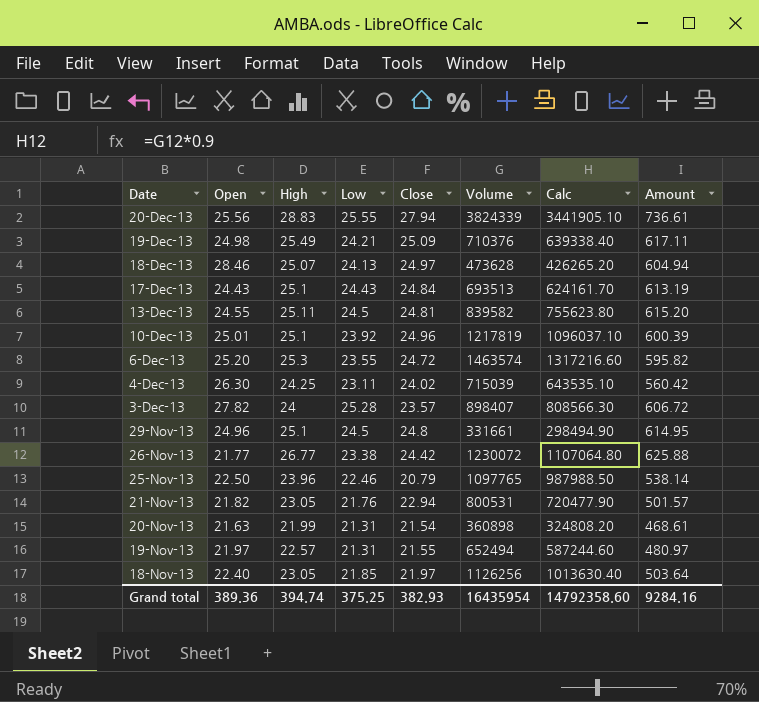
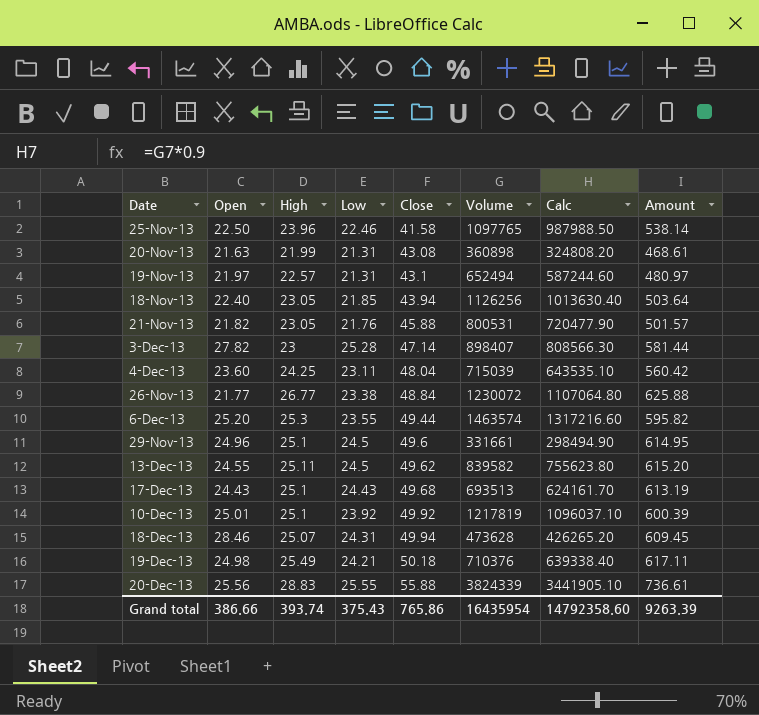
row order: Date descending -> Close ascending
25-Nov-13 | Close: 20.79 -> 41.58
20-Nov-13 | Close: 21.54 -> 43.08
19-Nov-13 | Close: 21.55 -> 43.1
18-Nov-13 | Close: 21.97 -> 43.94
21-Nov-13 | Close: 22.94 -> 45.88
3-Dec-13 | High: 24 -> 23
3-Dec-13 | Close: 23.57 -> 47.14
3-Dec-13 | Amount: 606.72 -> 581.44
4-Dec-13 | Open: 26.30 -> 23.60
4-Dec-13 | Close: 24.02 -> 48.04
26-Nov-13 | Close: 24.42 -> 48.84
6-Dec-13 | Close: 24.72 -> 49.44
29-Nov-13 | Close: 24.8 -> 49.6
13-Dec-13 | Close: 24.81 -> 49.62
17-Dec-13 | Close: 24.84 -> 49.68
10-Dec-13 | Close: 24.96 -> 49.92
18-Dec-13 | Low: 24.13 -> 24.31
18-Dec-13 | Close: 24.97 -> 49.94
18-Dec-13 | Amount: 604.94 -> 609.45
19-Dec-13 | Close: 25.09 -> 50.18
20-Dec-13 | Close: 27.94 -> 55.88
Grand total | Open: 389.36 -> 386.66
Grand total | High: 394.74 -> 393.74
Grand total | Low: 375.25 -> 375.43
Grand total | Close: 382.93 -> 765.86
Grand total | Amount: 9284.16 -> 9263.39

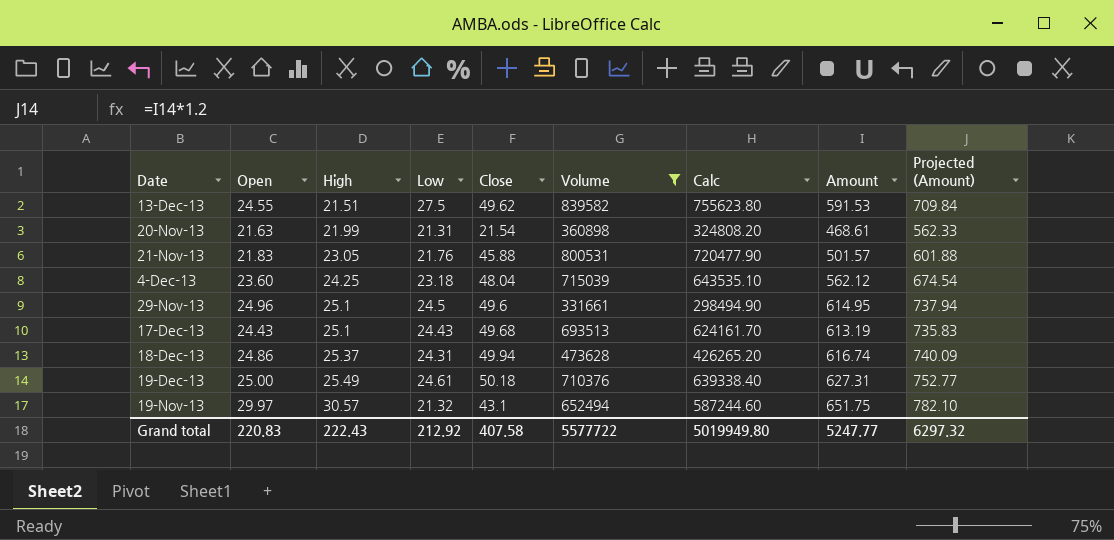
filter: none -> Volume <= 839582
row order: Close ascending -> High ascending
column Projected (Amount) | formula: none -> [Amount] * 1.2
13-Dec-13 | High: 25.11 -> 21.51
13-Dec-13 | Low: 24.5 -> 27.5
13-Dec-13 | Amount: 615.20 -> 591.53
20-Nov-13 | Close: 43.08 -> 21.54
21-Nov-13 | Open: 21.82 -> 21.83
4-Dec-13 | Low: 23.11 -> 23.18
4-Dec-13 | Amount: 560.42 -> 562.12
18-Dec-13 | Open: 28.46 -> 24.86
18-Dec-13 | High: 25.07 -> 25.37
18-Dec-13 | Amount: 609.45 -> 616.74
19-Dec-13 | Open: 24.98 -> 25.00
19-Dec-13 | Low: 24.21 -> 24.61
19-Dec-13 | Amount: 617.11 -> 627.31
19-Nov-13 | Open: 21.97 -> 29.97
19-Nov-13 | High: 22.57 -> 30.57
19-Nov-13 | Low: 21.31 -> 21.32
19-Nov-13 | Amount: 480.97 -> 651.75
Grand total | Open: 386.66 -> 220.83
Grand total | High: 393.74 -> 222.43
Grand total | Low: 375.43 -> 212.92
Grand total | Close: 765.86 -> 407.58
Grand total | Volume: 16435954 -> 5577722
Grand total | Calc: 14792358.60 -> 5019949.80
Grand total | Amount: 9263.39 -> 5247.77

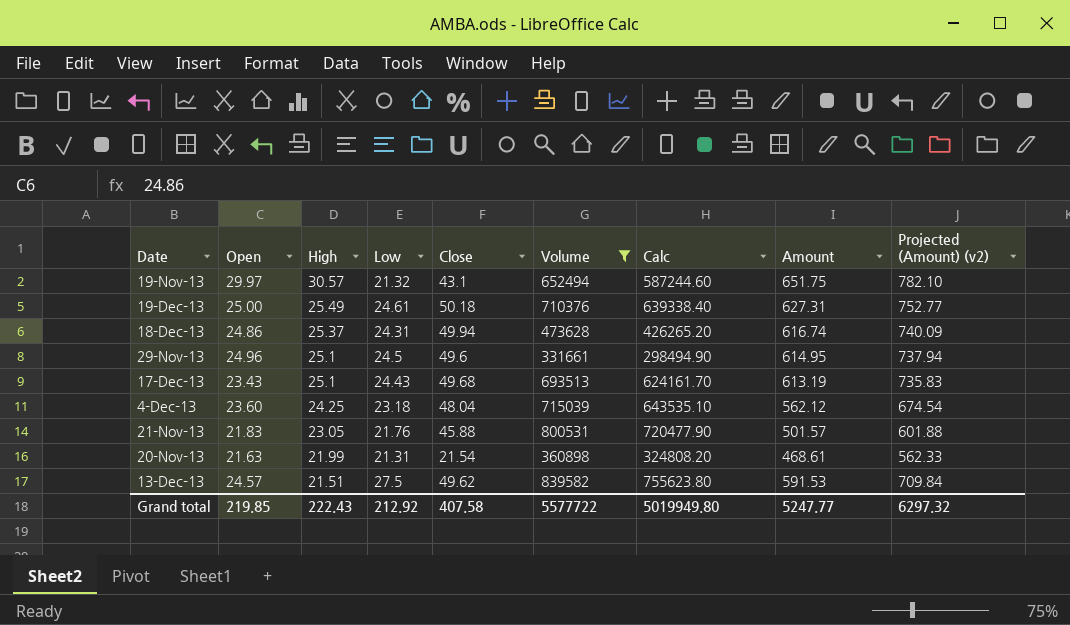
row order: High ascending -> High descending
column name: Projected (Amount) -> Projected (Amount) (v2)
17-Dec-13 | Open: 24.43 -> 23.43
13-Dec-13 | Open: 24.55 -> 24.57
Grand total | Open: 220.83 -> 219.85

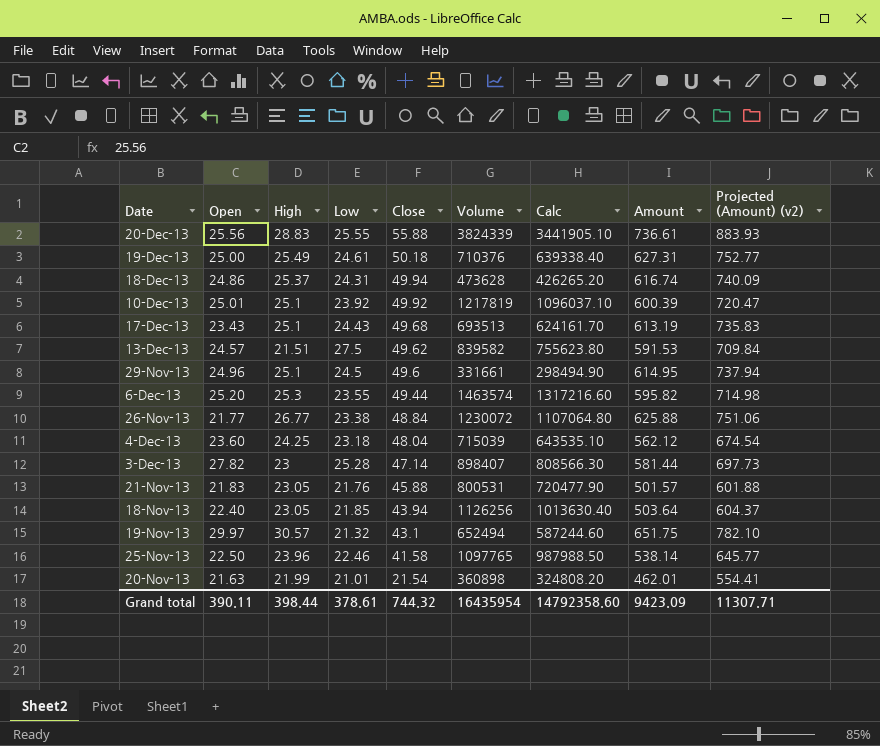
filter: Volume <= 839582 -> none
row order: High descending -> Close descending
20-Nov-13 | Low: 21.31 -> 21.01
20-Nov-13 | Amount: 468.61 -> 462.01
20-Nov-13 | Projected (Amount) (v2): 562.33 -> 554.41
Grand total | Open: 219.85 -> 390.11
Grand total | High: 222.43 -> 398.44
Grand total | Low: 212.92 -> 378.61
Grand total | Close: 407.58 -> 744.32
Grand total | Volume: 5577722 -> 16435954
Grand total | Calc: 5019949.80 -> 14792358.60
Grand total | Amount: 5247.77 -> 9423.09
Grand total | Projected (Amount) (v2): 6297.32 -> 11307.71

